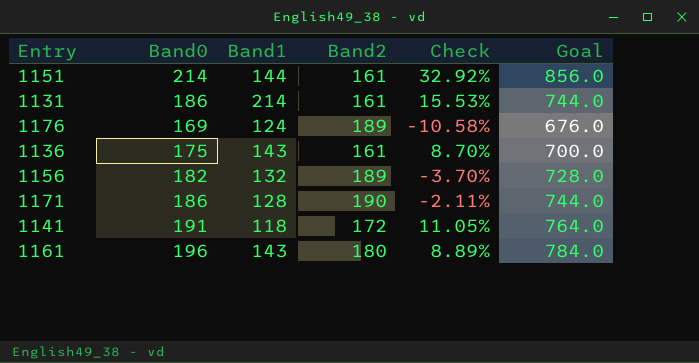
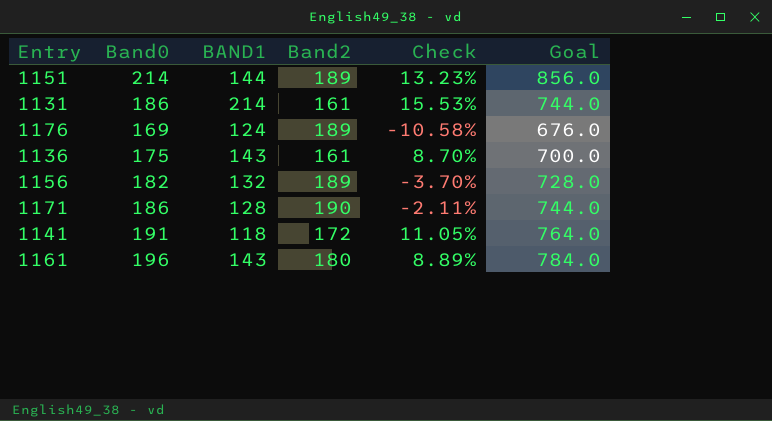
column name: Band1 -> BAND1
1151 | Band2: 161 -> 189
1151 | Check: 32.92% -> 13.23%

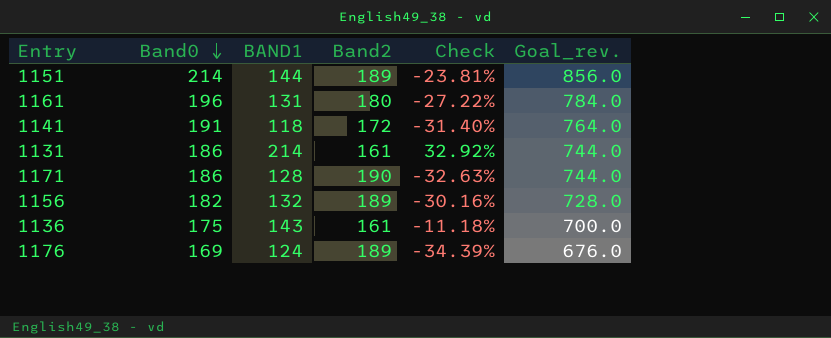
row order: none -> Band0 descending
column Check | formula: ([Band0] - [Band2]) / [Band2] -> ([BAND1] - [Band2]) / [Band2]
column name: Goal -> Goal_rev.
1161 | BAND1: 143 -> 131

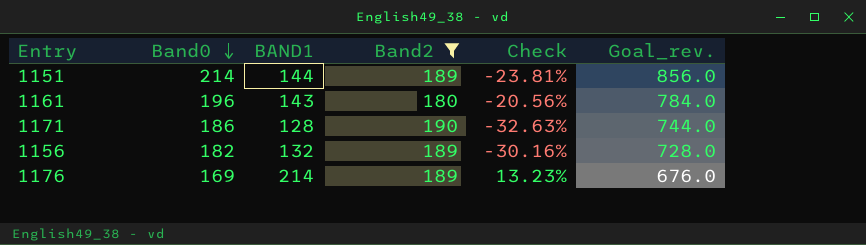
filter: none -> Band2 >= 180
1161 | BAND1: 131 -> 143
1161 | Check: -27.22% -> -20.56%
1176 | BAND1: 124 -> 214
1176 | Check: -34.39% -> 13.23%

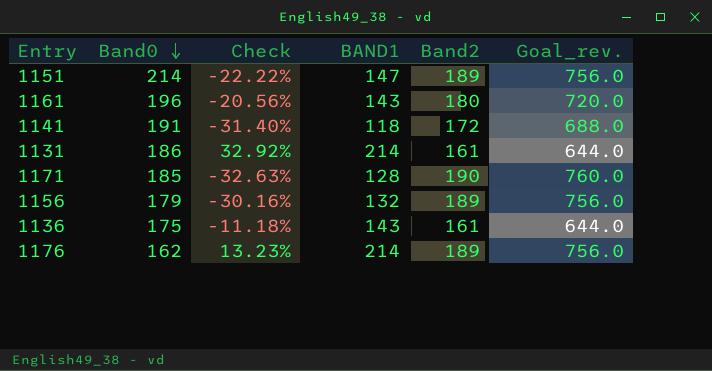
filter: Band2 >= 180 -> none
column Check | position: 5 -> 3
column Goal_rev. | formula: [Band0] * 4 -> [Band2] * 4
1151 | Check: -23.81% -> -22.22%
1151 | BAND1: 144 -> 147
1171 | Band0: 186 -> 185
1156 | Band0: 182 -> 179
1176 | Band0: 169 -> 162

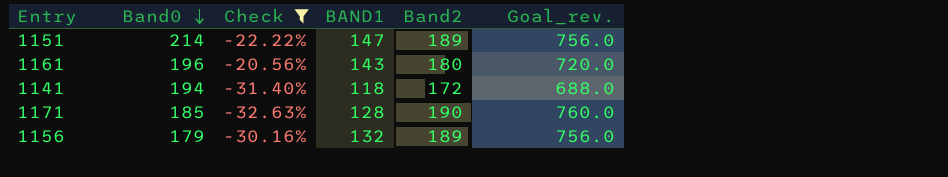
filter: none -> Check <= -20.56%
1141 | Band0: 191 -> 194

